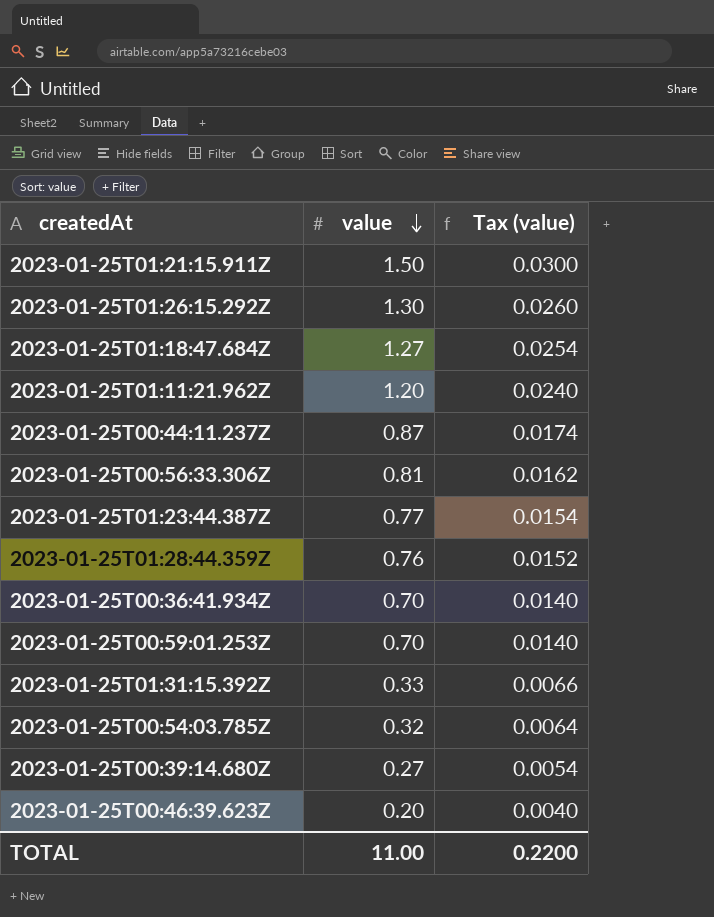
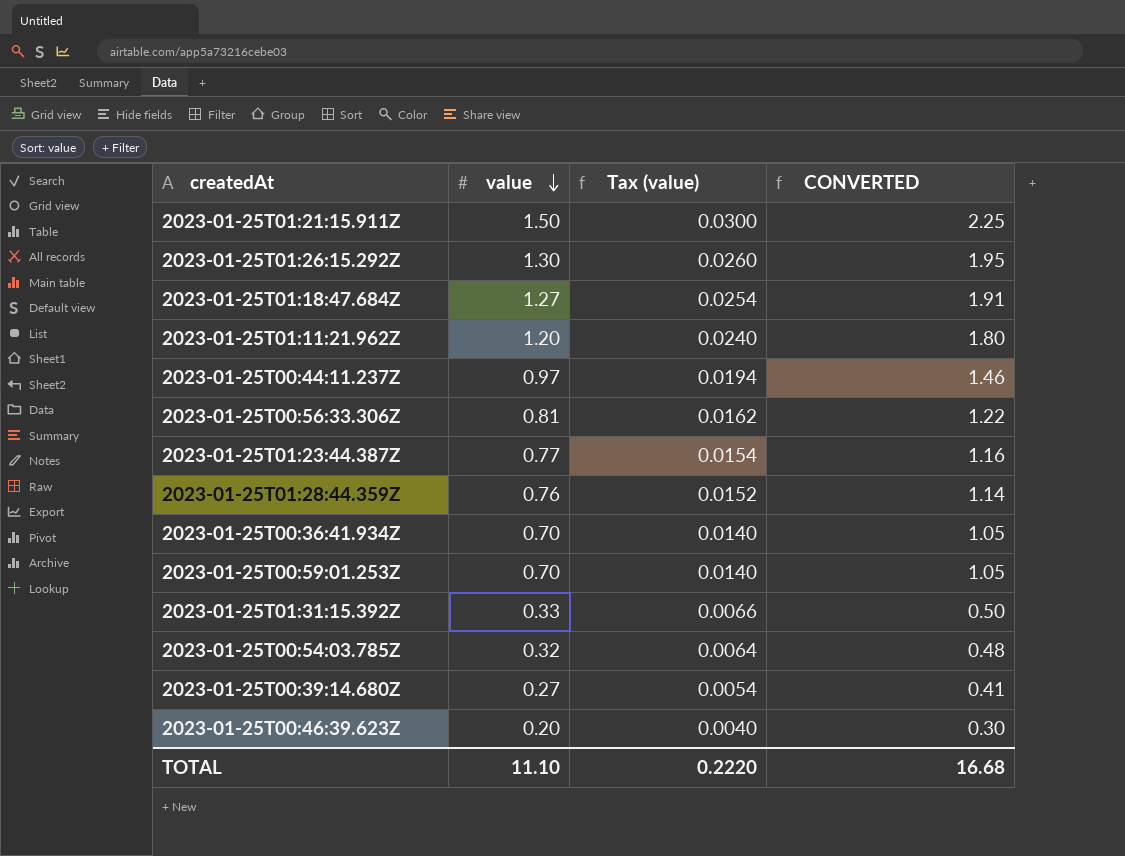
column CONVERTED | formula: none -> [value] * 1.5
2023-01-25T00:44:11.237Z | value: 0.87 -> 0.97
2023-01-25T00:44:11.237Z | Tax (value): 0.0174 -> 0.0194
TOTAL | value: 11.00 -> 11.10
TOTAL | Tax (value): 0.2200 -> 0.2220

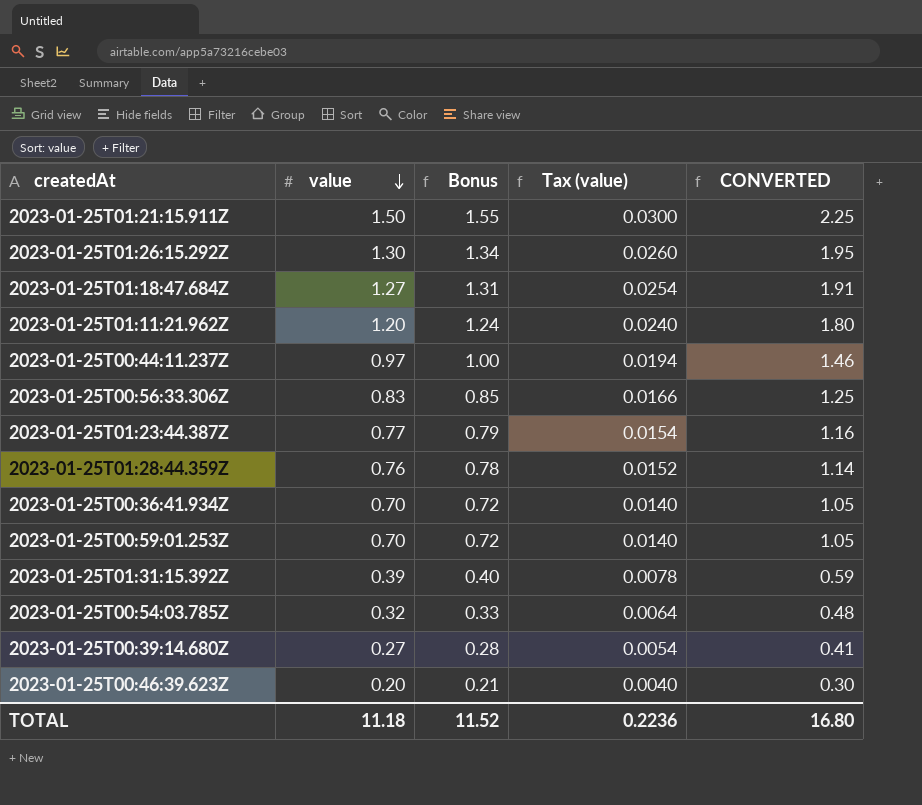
column Bonus | formula: none -> [value] * 1.03
2023-01-25T00:56:33.306Z | value: 0.81 -> 0.83
2023-01-25T00:56:33.306Z | Tax (value): 0.0162 -> 0.0166
2023-01-25T00:56:33.306Z | CONVERTED: 1.22 -> 1.25
2023-01-25T01:31:15.392Z | value: 0.33 -> 0.39
2023-01-25T01:31:15.392Z | Tax (value): 0.0066 -> 0.0078
2023-01-25T01:31:15.392Z | CONVERTED: 0.50 -> 0.59
TOTAL | value: 11.10 -> 11.18
TOTAL | Tax (value): 0.2220 -> 0.2236
TOTAL | CONVERTED: 16.68 -> 16.80

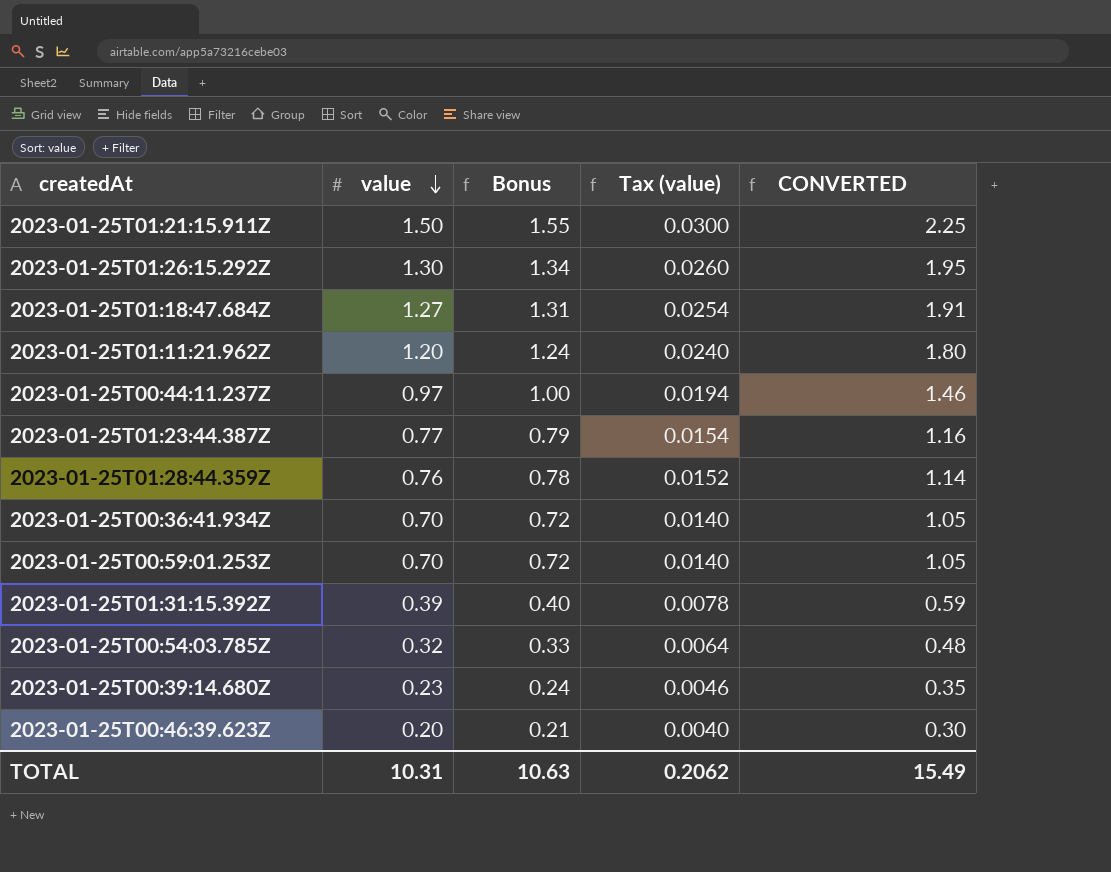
row 2023-01-25T00:56:33.306Z: 0.83 | 0.85 | 0.0166 | 1.25 -> none
2023-01-25T00:39:14.680Z | value: 0.27 -> 0.23
2023-01-25T00:39:14.680Z | Bonus: 0.28 -> 0.24
2023-01-25T00:39:14.680Z | Tax (value): 0.0054 -> 0.0046
2023-01-25T00:39:14.680Z | CONVERTED: 0.41 -> 0.35
TOTAL | value: 11.18 -> 10.31
TOTAL | Bonus: 11.52 -> 10.63
TOTAL | Tax (value): 0.2236 -> 0.2062
TOTAL | CONVERTED: 16.80 -> 15.49

